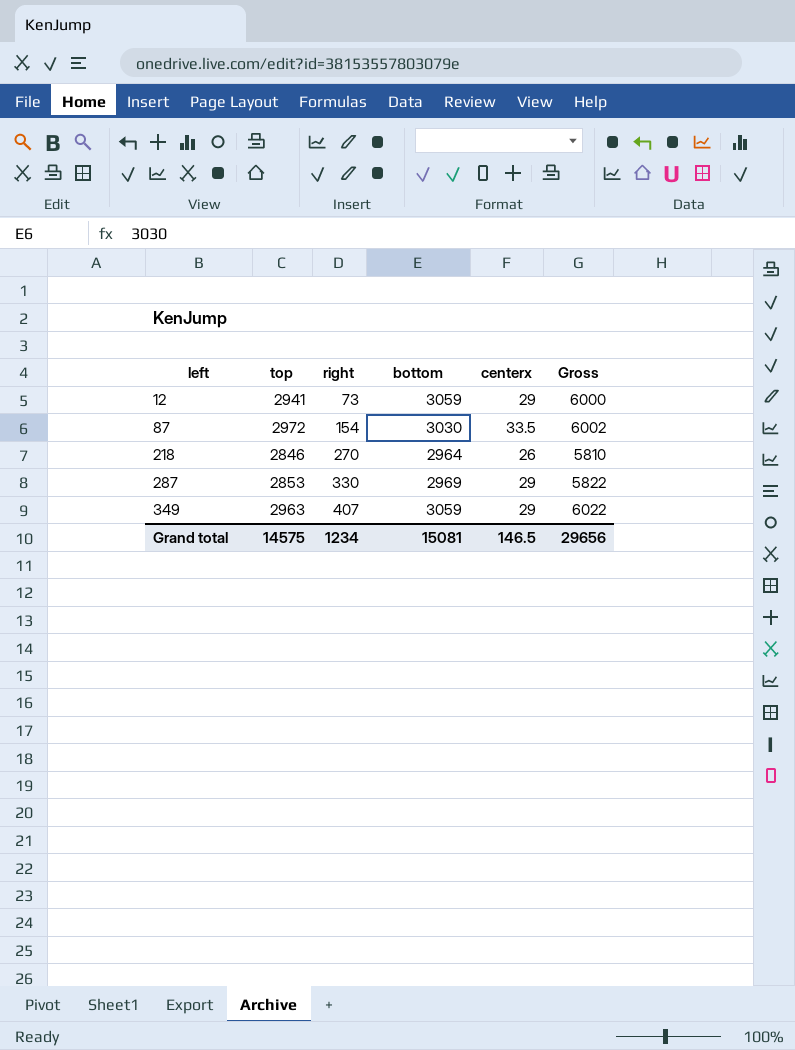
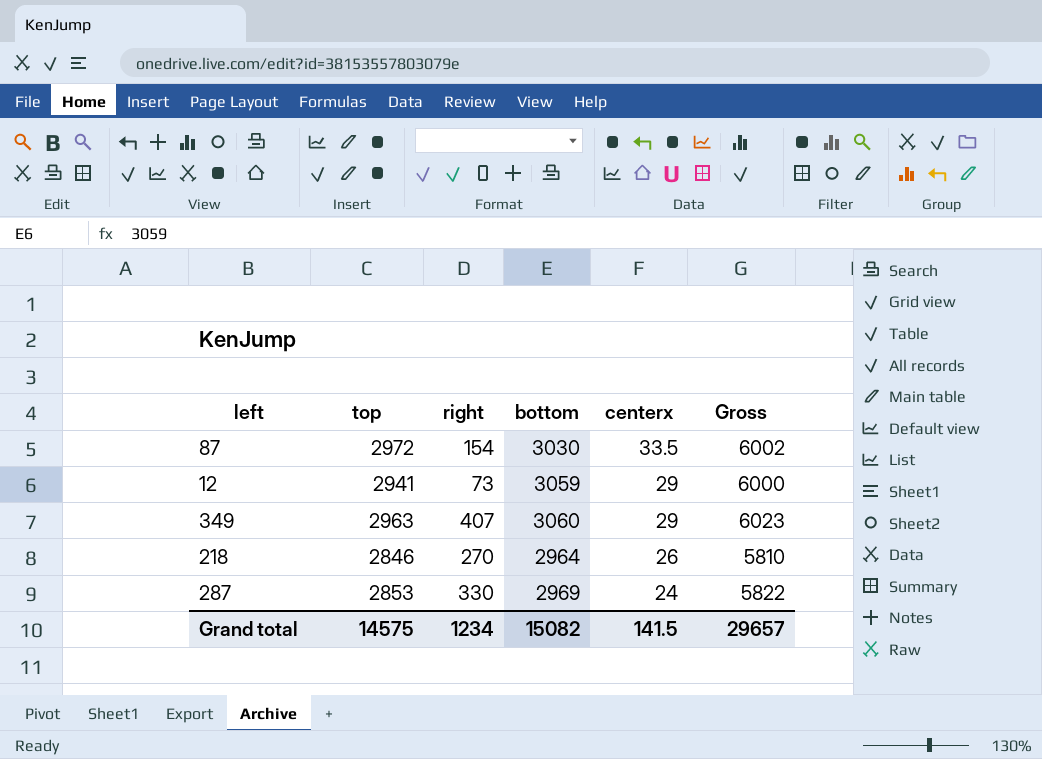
row order: left ascending -> centerx descending
349 | bottom: 3059 -> 3060
349 | Gross: 6022 -> 6023
287 | centerx: 29 -> 24
Grand total | bottom: 15081 -> 15082
Grand total | centerx: 146.5 -> 141.5
Grand total | Gross: 29656 -> 29657

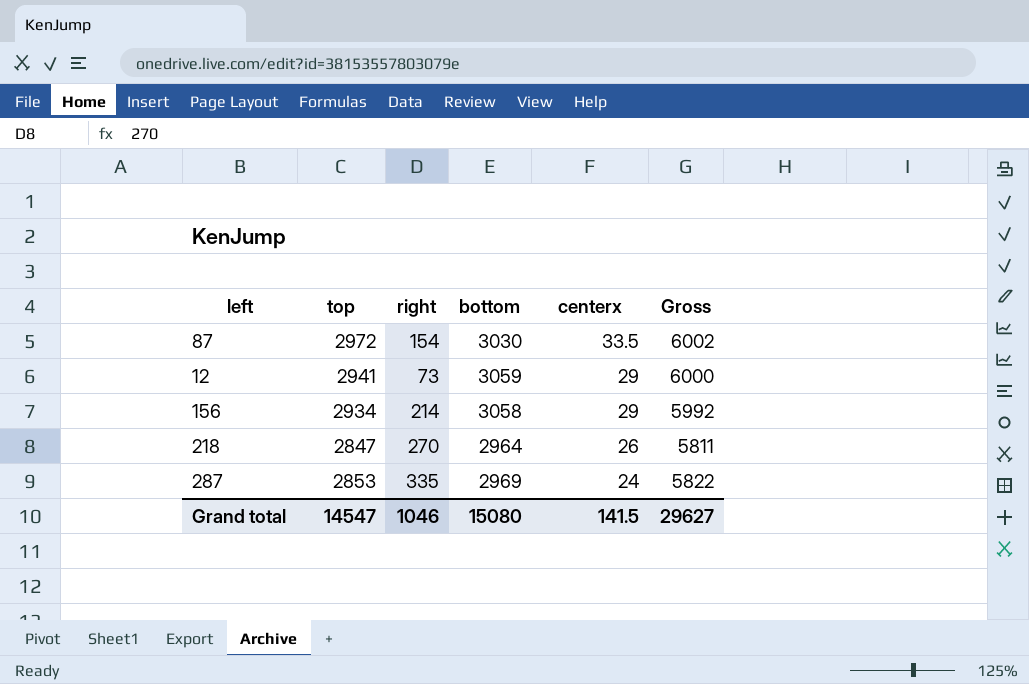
row 349: 2963 | 407 | 3060 | 29 | 6023 -> none
row 156: none -> 2934 | 214 | 3058 | 29 | 5992
218 | top: 2846 -> 2847
218 | Gross: 5810 -> 5811
287 | right: 330 -> 335
Grand total | top: 14575 -> 14547
Grand total | right: 1234 -> 1046
Grand total | bottom: 15082 -> 15080
Grand total | Gross: 29657 -> 29627

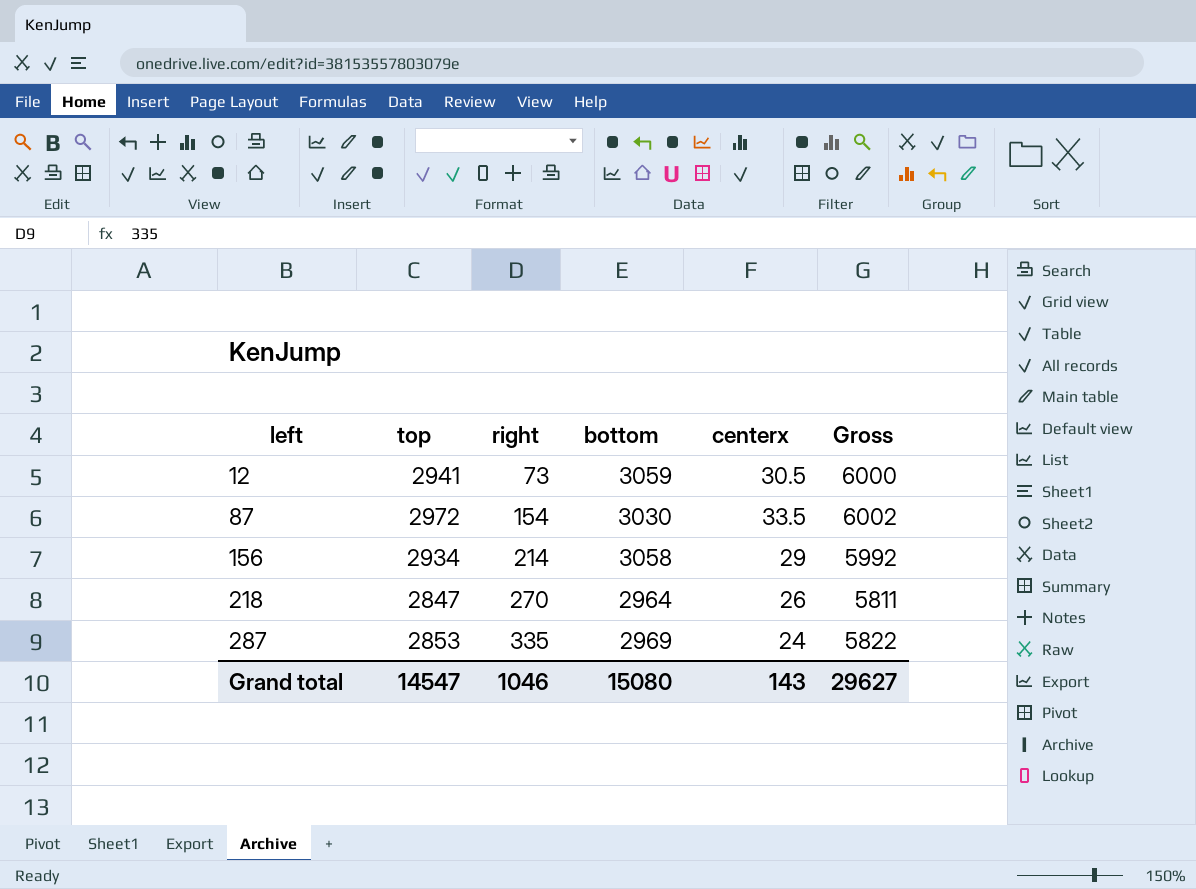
row order: centerx descending -> left ascending
12 | centerx: 29 -> 30.5
Grand total | centerx: 141.5 -> 143

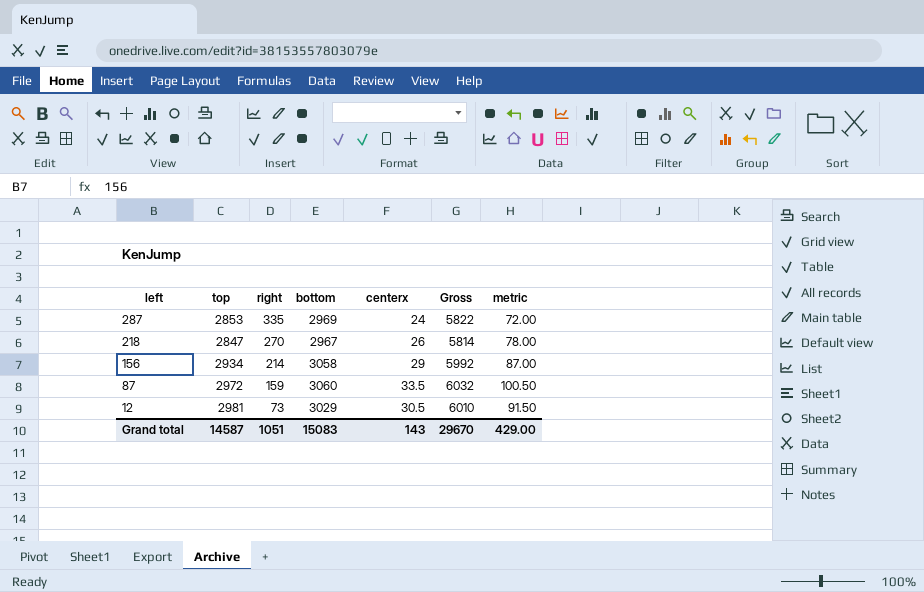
row order: left ascending -> left descending
column metric | formula: none -> [centerx] * 3
218 | bottom: 2964 -> 2967
218 | Gross: 5811 -> 5814
87 | right: 154 -> 159
87 | bottom: 3030 -> 3060
87 | Gross: 6002 -> 6032
12 | top: 2941 -> 2981
12 | bottom: 3059 -> 3029
12 | Gross: 6000 -> 6010
Grand total | top: 14547 -> 14587
Grand total | right: 1046 -> 1051
Grand total | bottom: 15080 -> 15083
Grand total | Gross: 29627 -> 29670

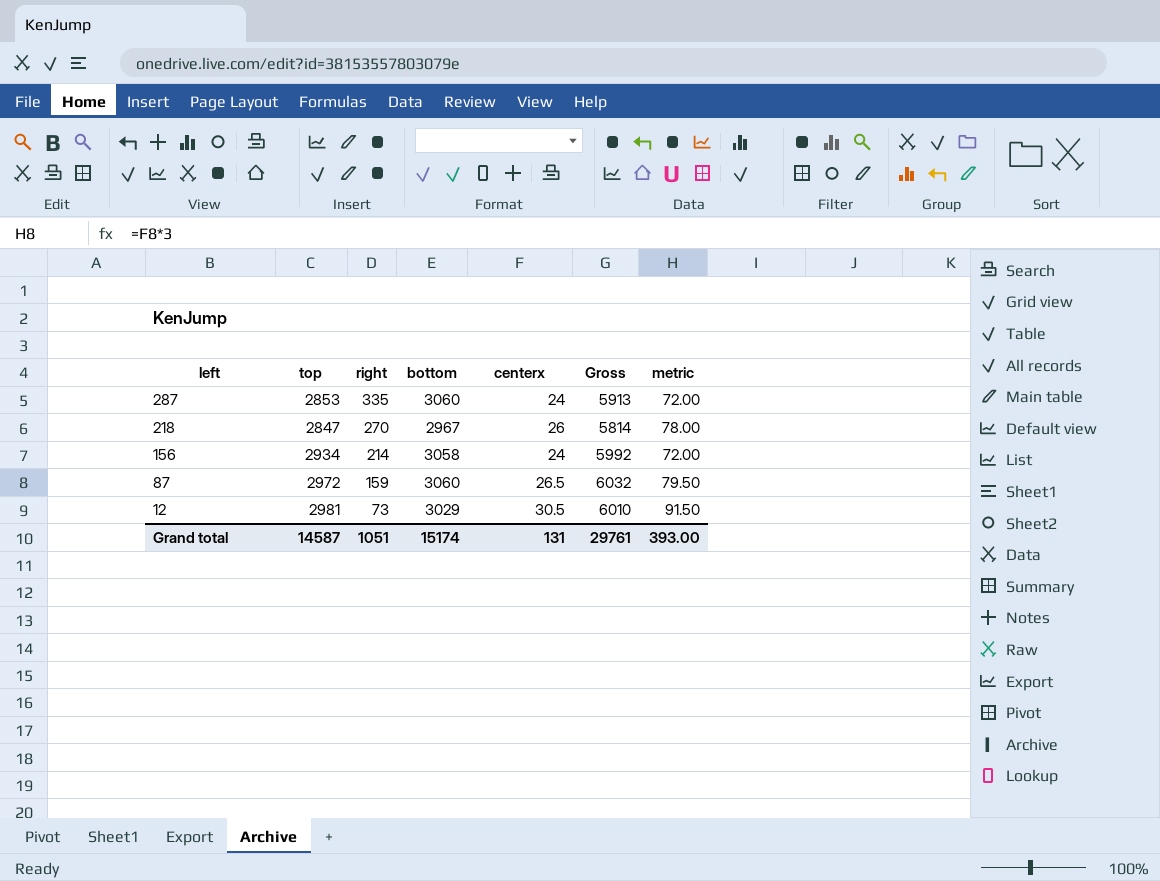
287 | bottom: 2969 -> 3060
287 | Gross: 5822 -> 5913
156 | centerx: 29 -> 24
156 | metric: 87.00 -> 72.00
87 | centerx: 33.5 -> 26.5
87 | metric: 100.50 -> 79.50
Grand total | bottom: 15083 -> 15174
Grand total | centerx: 143 -> 131
Grand total | Gross: 29670 -> 29761
Grand total | metric: 429.00 -> 393.00

